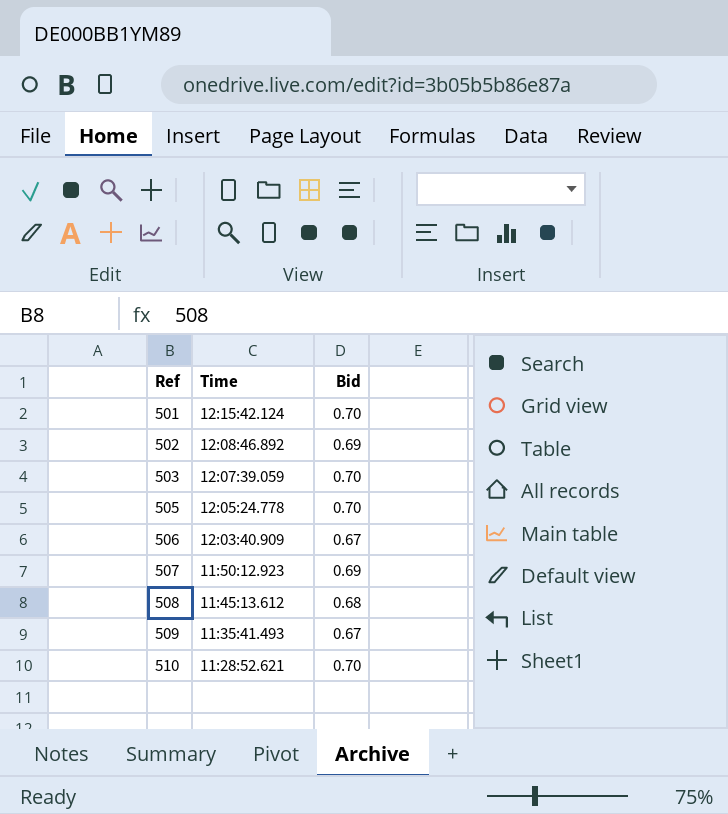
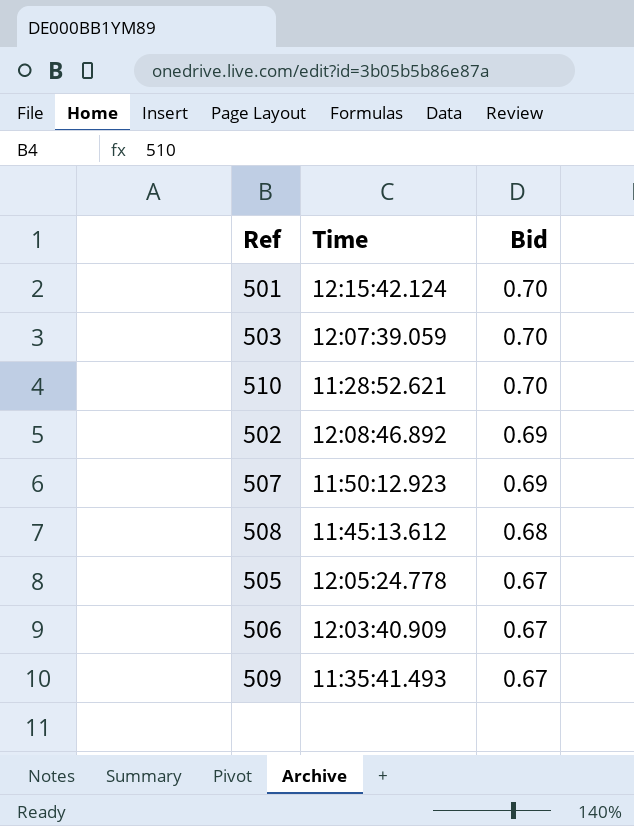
row order: Ref ascending -> Bid descending
505 | Bid: 0.70 -> 0.67

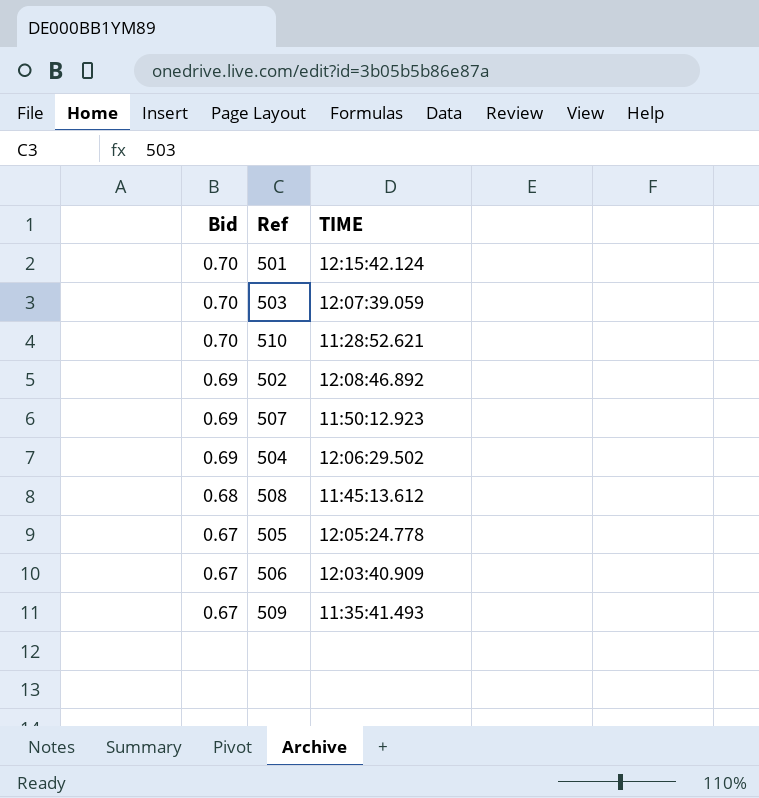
column Bid | position: 3 -> 1
column name: Time -> TIME
row 504: none -> 0.69 | 12:06:29.502

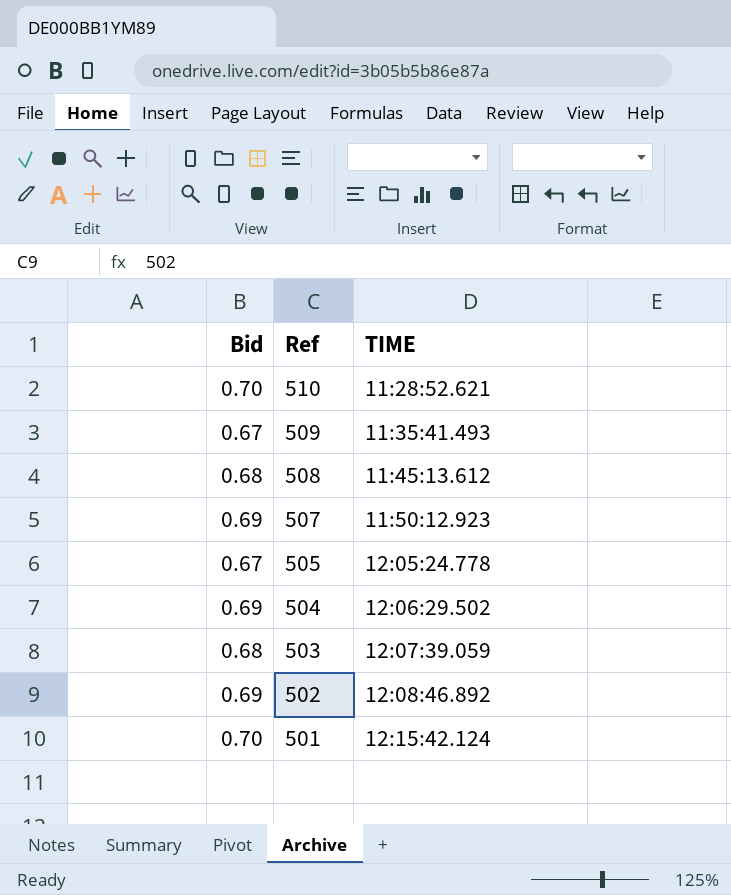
row order: Bid descending -> Ref descending
row 506: 0.67 | 12:03:40.909 -> none
503 | Bid: 0.70 -> 0.68

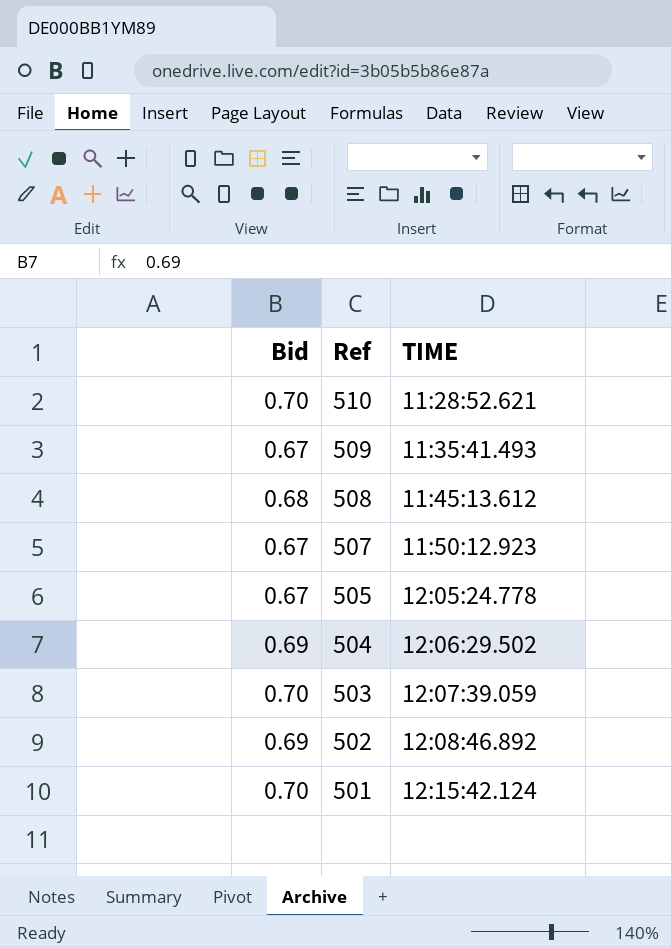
507 | Bid: 0.69 -> 0.67
503 | Bid: 0.68 -> 0.70

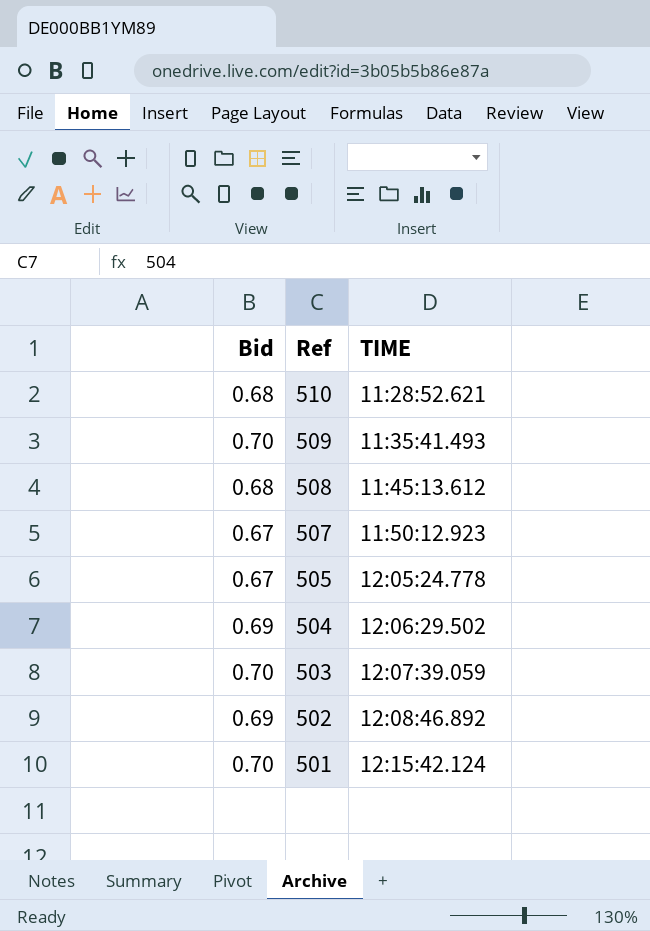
510 | Bid: 0.70 -> 0.68
509 | Bid: 0.67 -> 0.70

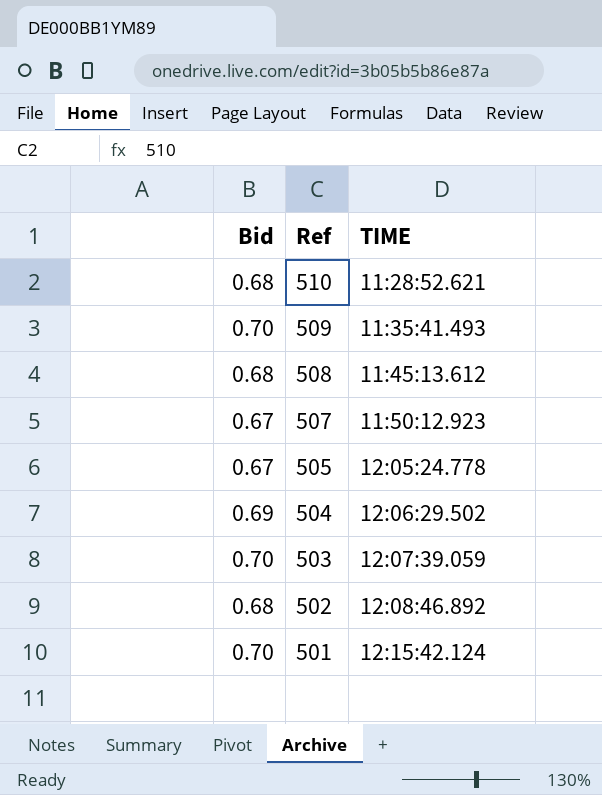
502 | Bid: 0.69 -> 0.68

